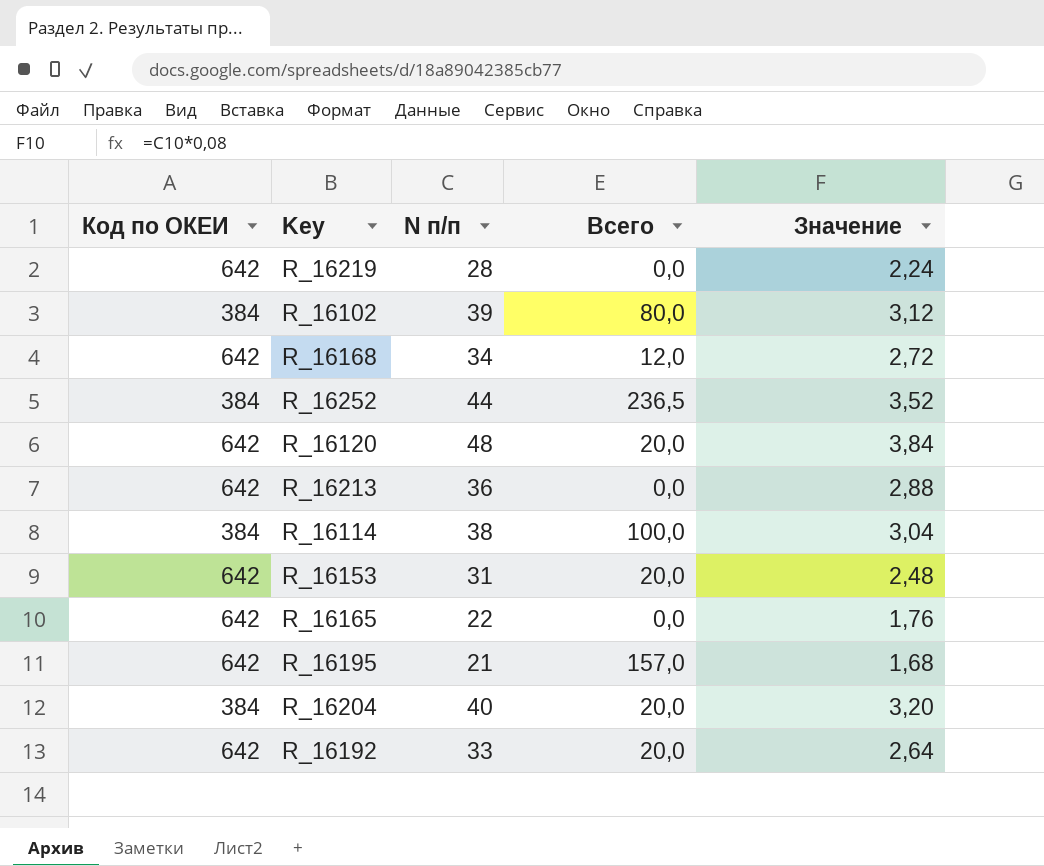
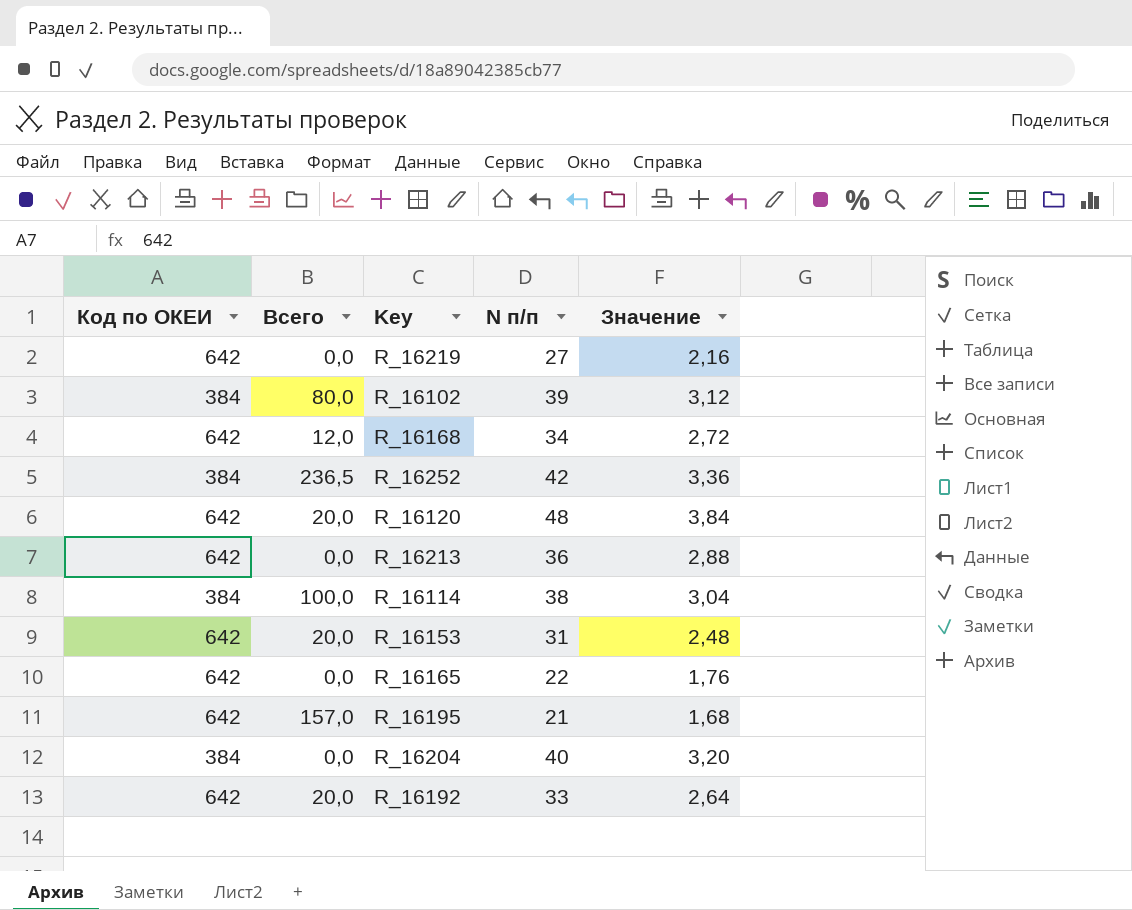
column Всего | position: 4 -> 2
R_16219 | N п/п: 28 -> 27
R_16219 | Значение: 2,24 -> 2,16
R_16252 | N п/п: 44 -> 42
R_16252 | Значение: 3,52 -> 3,36
R_16204 | Всего: 20,0 -> 0,0

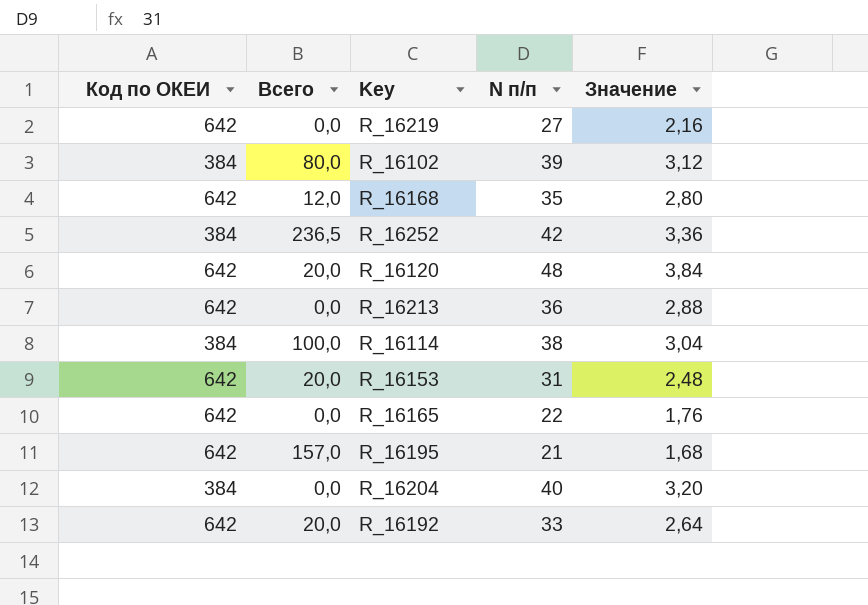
R_16168 | N п/п: 34 -> 35
R_16168 | Значение: 2,72 -> 2,80

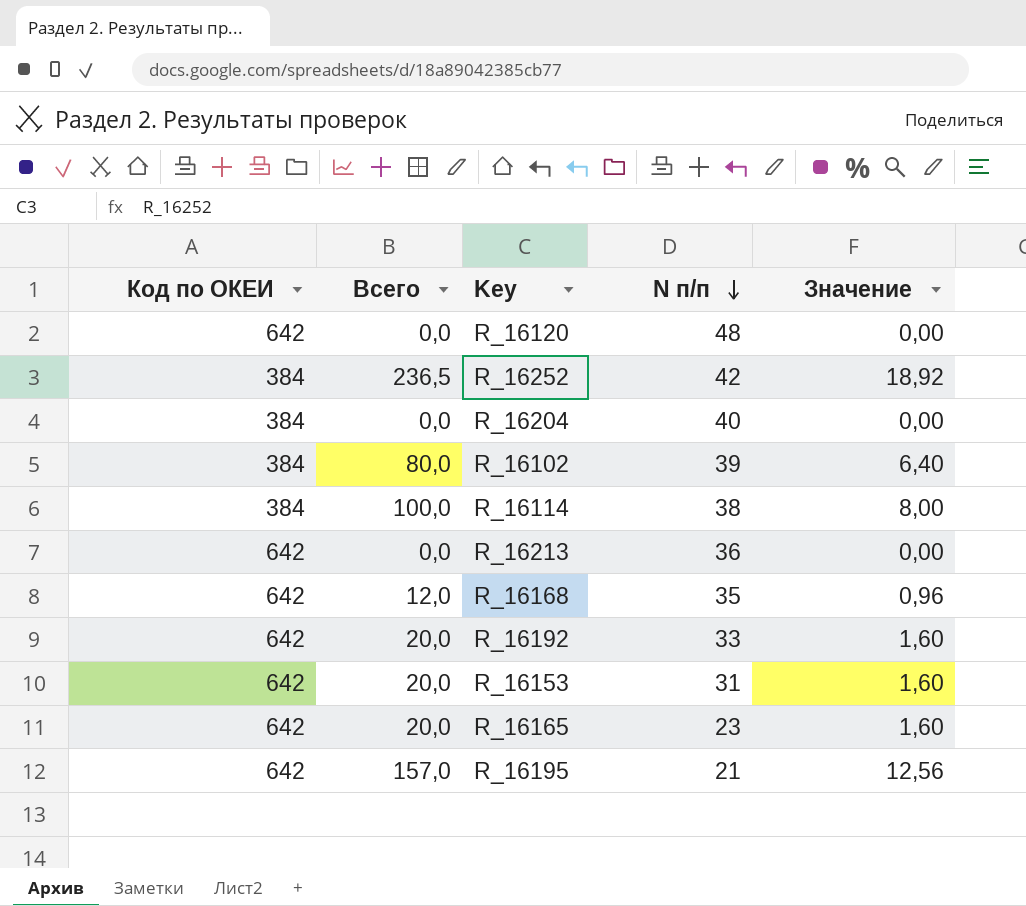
row order: none -> N п/п descending
column Значение | formula: [N п/п] * 0,08 -> [Всего] * 0,08
row R_16219: 642 | 0,0 | 27 | 2,16 -> none
R_16120 | Всего: 20,0 -> 0,0
R_16165 | Всего: 0,0 -> 20,0
R_16165 | N п/п: 22 -> 23

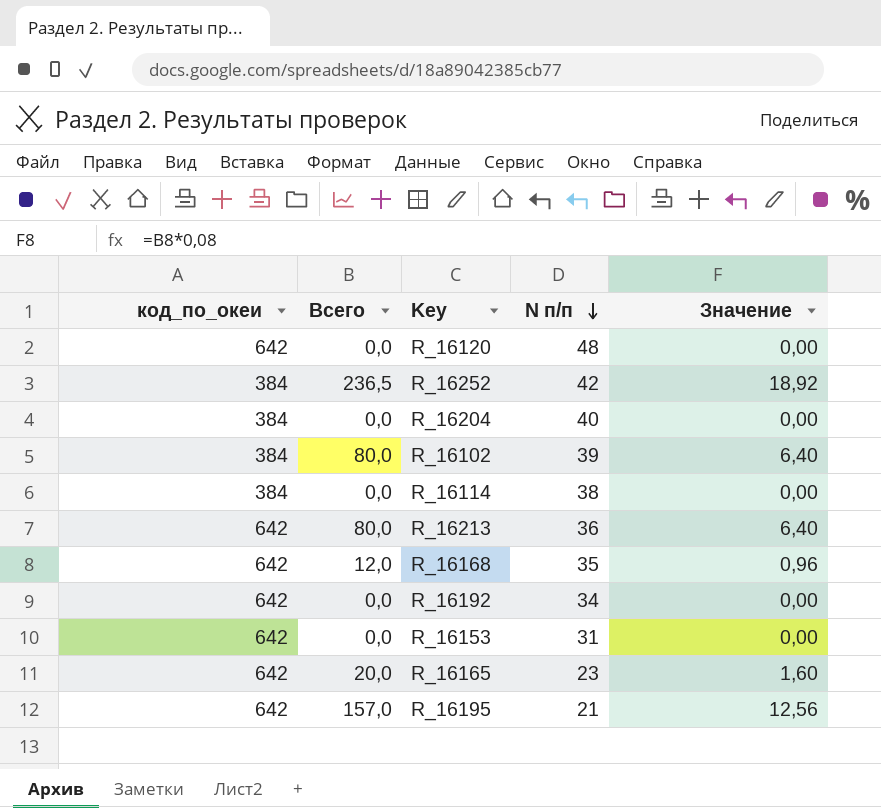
column name: Код по ОКЕИ -> код_по_океи
R_16114 | Всего: 100,0 -> 0,0
R_16114 | Значение: 8,00 -> 0,00
R_16213 | Всего: 0,0 -> 80,0
R_16213 | Значение: 0,00 -> 6,40
R_16192 | Всего: 20,0 -> 0,0
R_16192 | N п/п: 33 -> 34
R_16192 | Значение: 1,60 -> 0,00
R_16153 | Всего: 20,0 -> 0,0
R_16153 | Значение: 1,60 -> 0,00

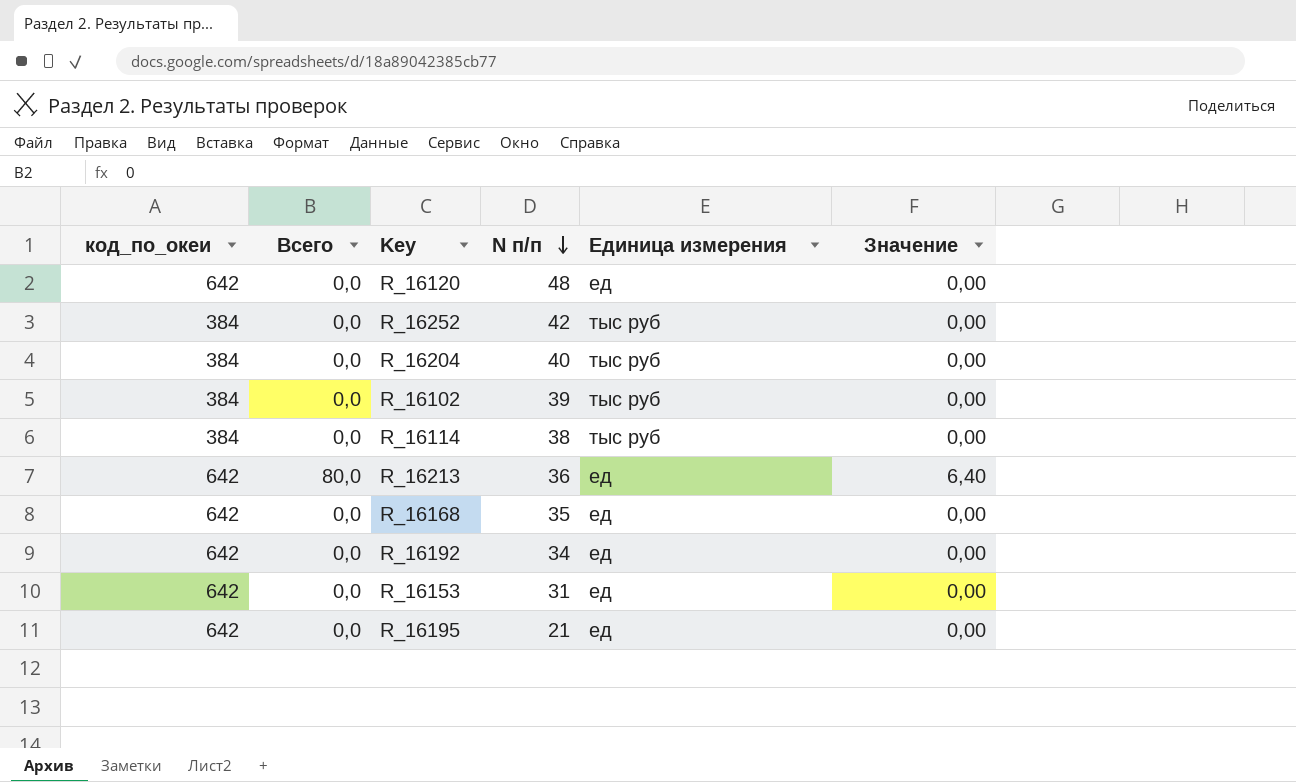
column Единица измерения | position: none -> 5
row R_16165: 642 | 20,0 | 23 | 1,60 -> none
R_16252 | Всего: 236,5 -> 0,0
R_16252 | Значение: 18,92 -> 0,00
R_16102 | Всего: 80,0 -> 0,0
R_16102 | Значение: 6,40 -> 0,00
R_16168 | Всего: 12,0 -> 0,0
R_16168 | Значение: 0,96 -> 0,00
R_16195 | Всего: 157,0 -> 0,0
R_16195 | Значение: 12,56 -> 0,00

